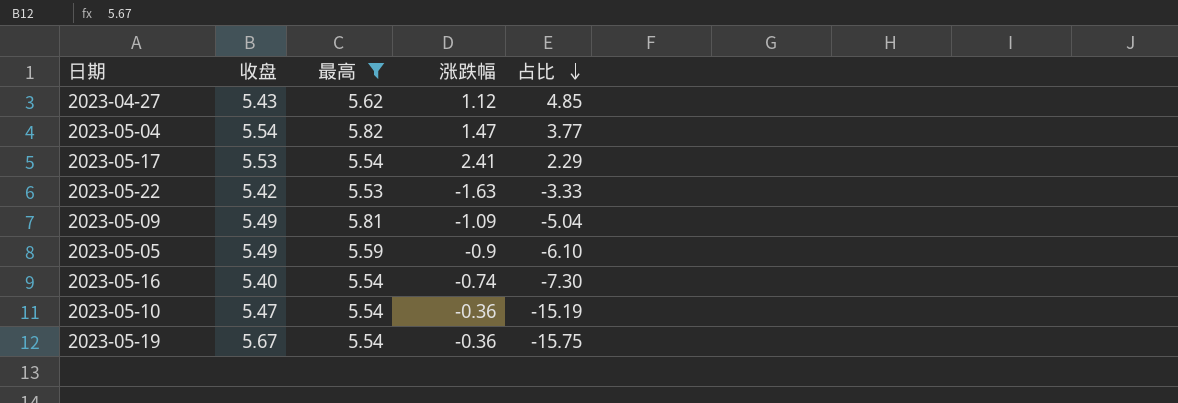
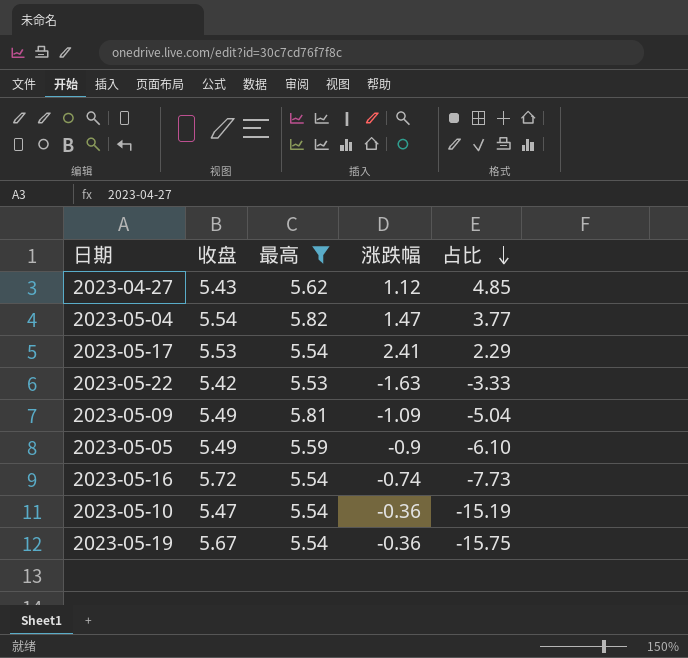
2023-05-16 | 收盘: 5.40 -> 5.72
2023-05-16 | 占比: -7.30 -> -7.73

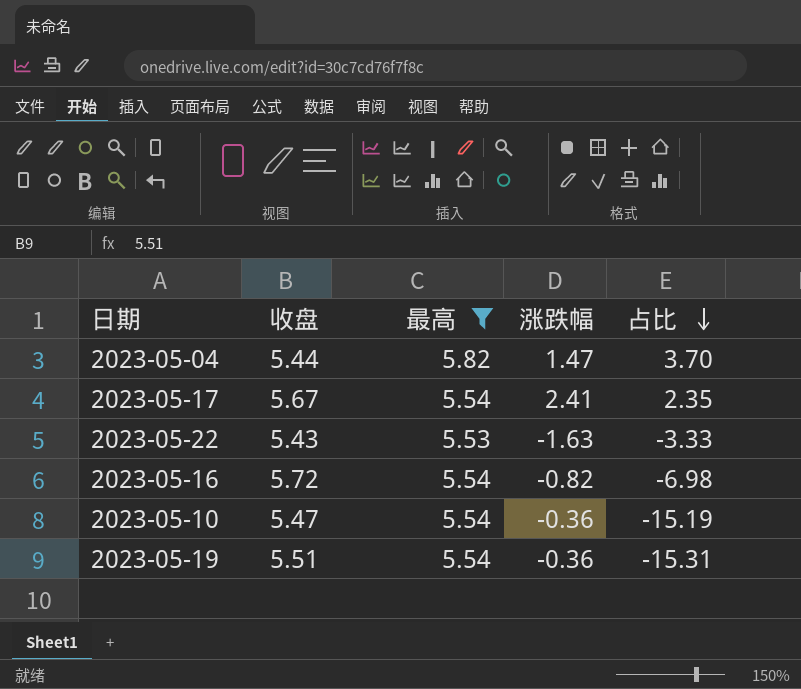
row 2023-04-27: 5.43 | 5.62 | 1.12 | 4.85 -> none
row 2023-05-09: 5.49 | 5.81 | -1.09 | -5.04 -> none
row 2023-05-05: 5.49 | 5.59 | -0.9 | -6.10 -> none
2023-05-04 | 收盘: 5.54 -> 5.44
2023-05-04 | 占比: 3.77 -> 3.70
2023-05-17 | 收盘: 5.53 -> 5.67
2023-05-17 | 占比: 2.29 -> 2.35
2023-05-22 | 收盘: 5.42 -> 5.43
2023-05-16 | 涨跌幅: -0.74 -> -0.82
2023-05-16 | 占比: -7.73 -> -6.98
2023-05-19 | 收盘: 5.67 -> 5.51
2023-05-19 | 占比: -15.75 -> -15.31

